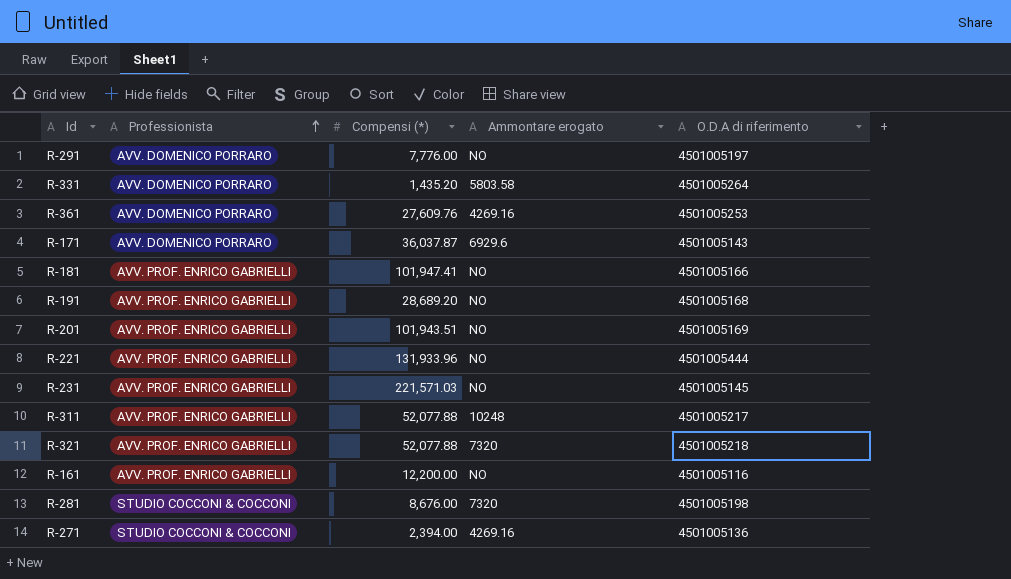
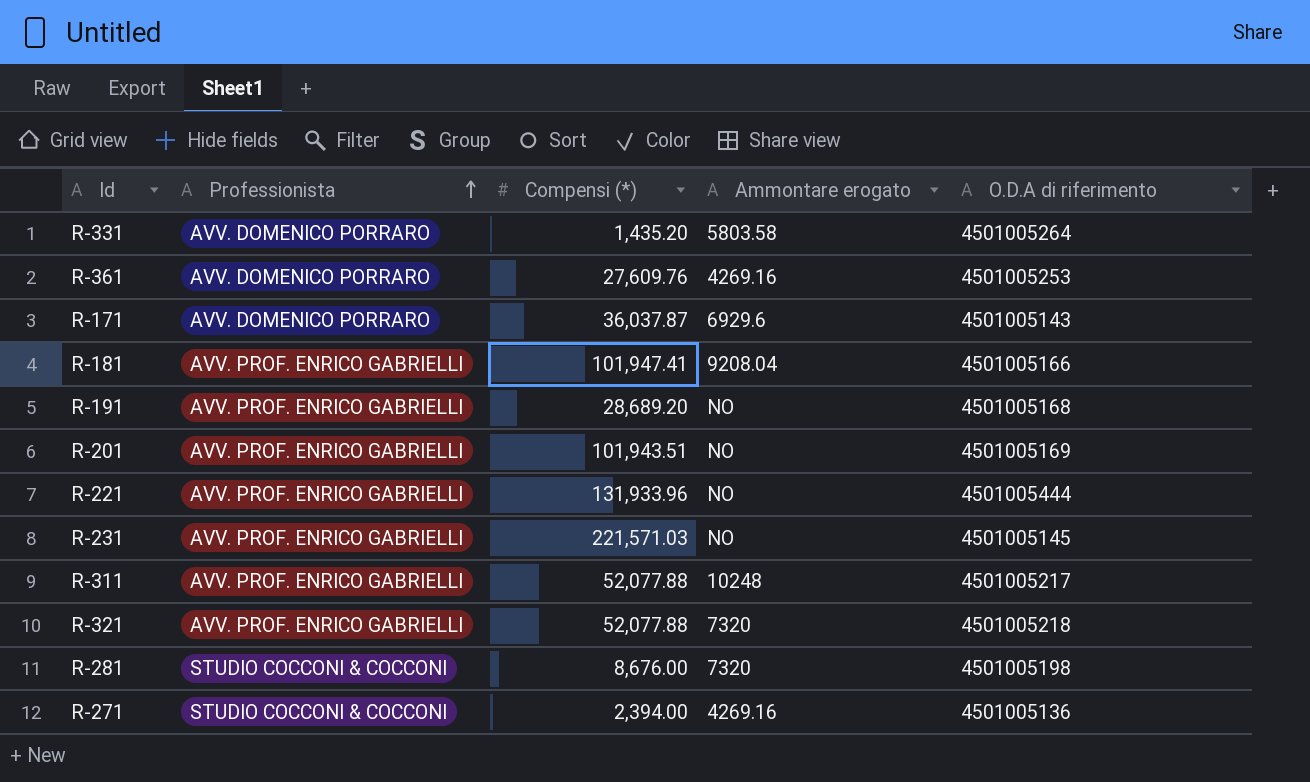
row R-291: AVV. DOMENICO PORRARO | 7,776.00 | NO | 4501005197 -> none
row R-161: AVV. PROF. ENRICO GABRIELLI | 12,200.00 | NO | 4501005116 -> none
R-181 | Ammontare erogato: NO -> 9208.04

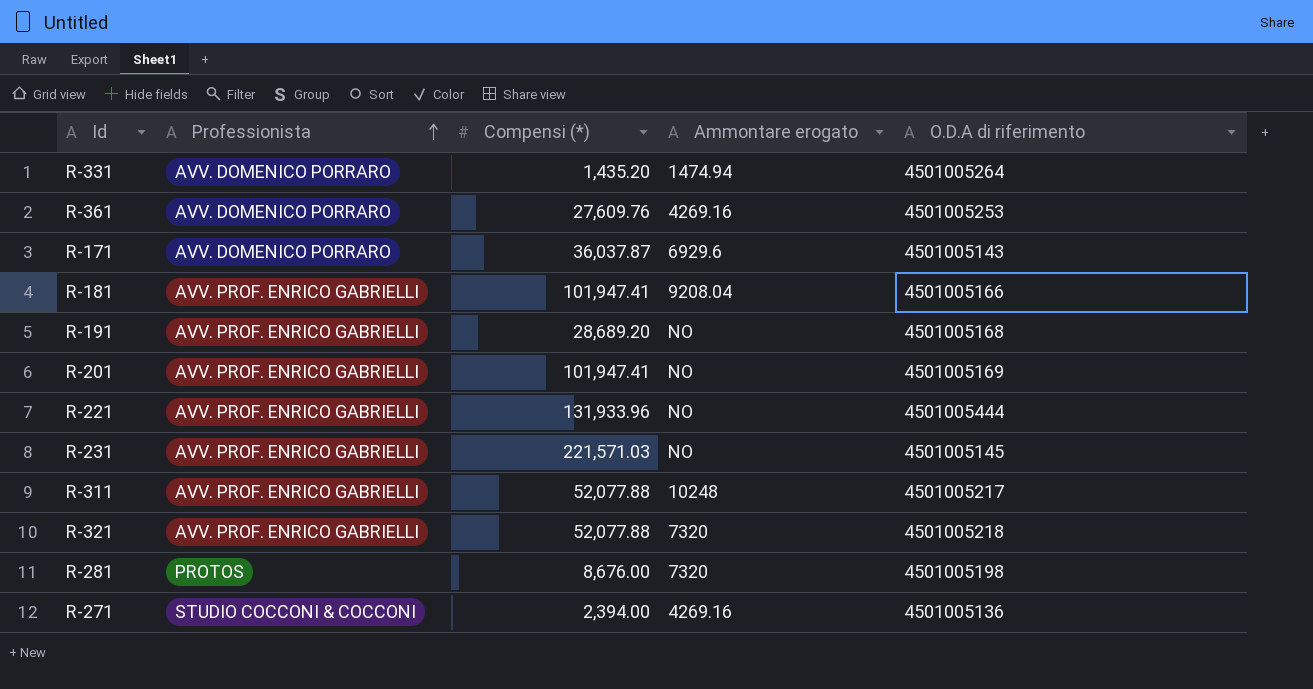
R-331 | Ammontare erogato: 5803.58 -> 1474.94
R-201 | Compensi (*): 101,943.51 -> 101,947.41
R-281 | Professionista: STUDIO COCCONI & COCCONI -> PROTOS

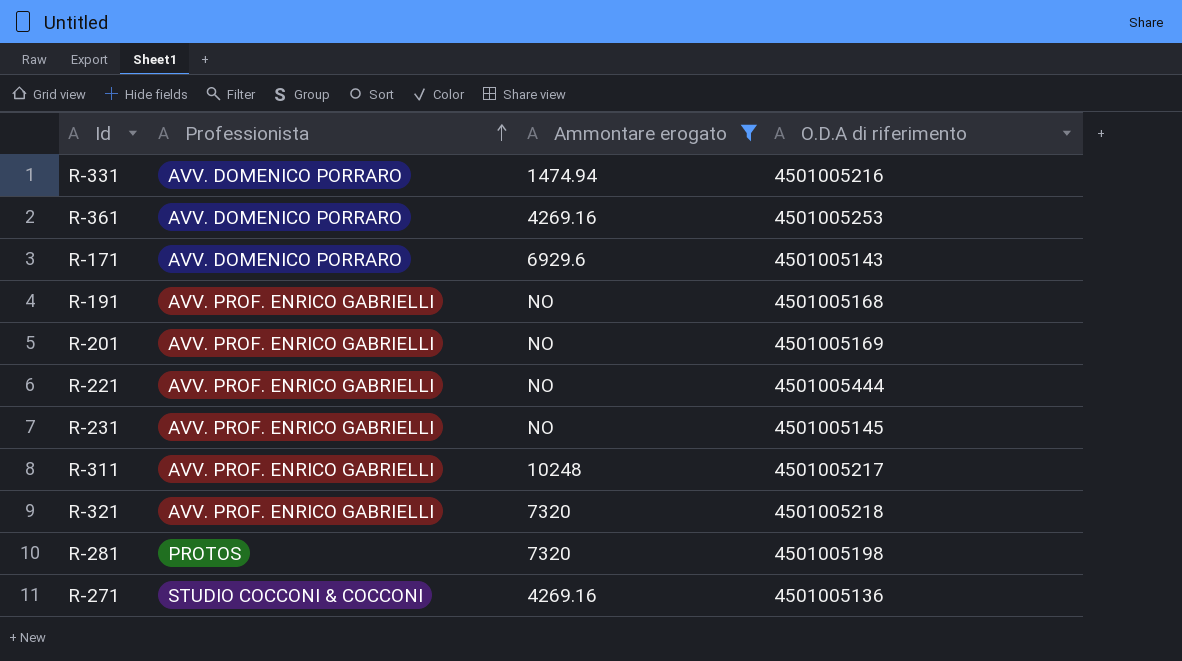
filter: none -> Ammontare erogato != 9208.04
column Compensi (*) | position: 3 -> none
R-331 | O.D.A di riferimento: 4501005264 -> 4501005216

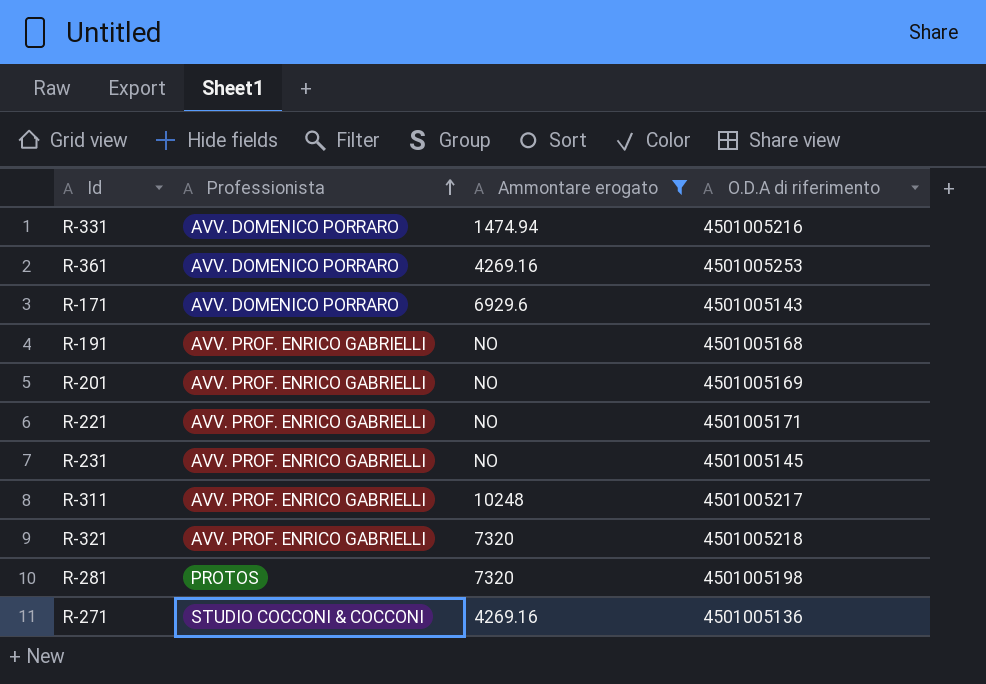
R-221 | O.D.A di riferimento: 4501005444 -> 4501005171

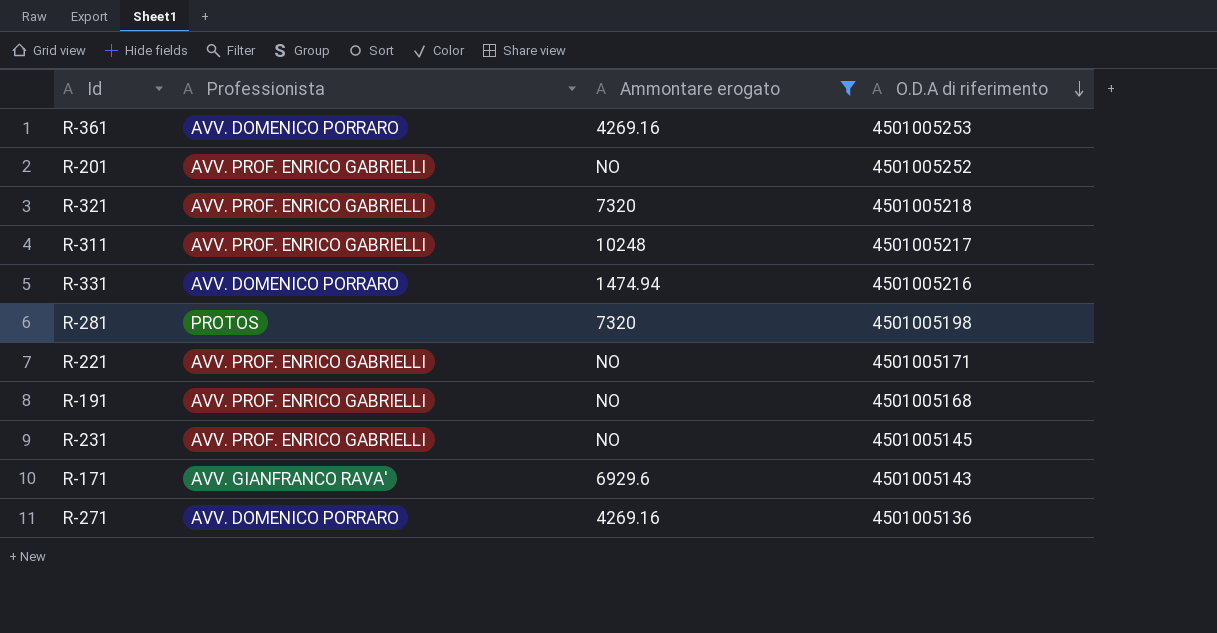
row order: Professionista ascending -> O.D.A di riferimento descending
R-201 | O.D.A di riferimento: 4501005169 -> 4501005252
R-171 | Professionista: AVV. DOMENICO PORRARO -> AVV. GIANFRANCO RAVA'
R-271 | Professionista: STUDIO COCCONI & COCCONI -> AVV. DOMENICO PORRARO

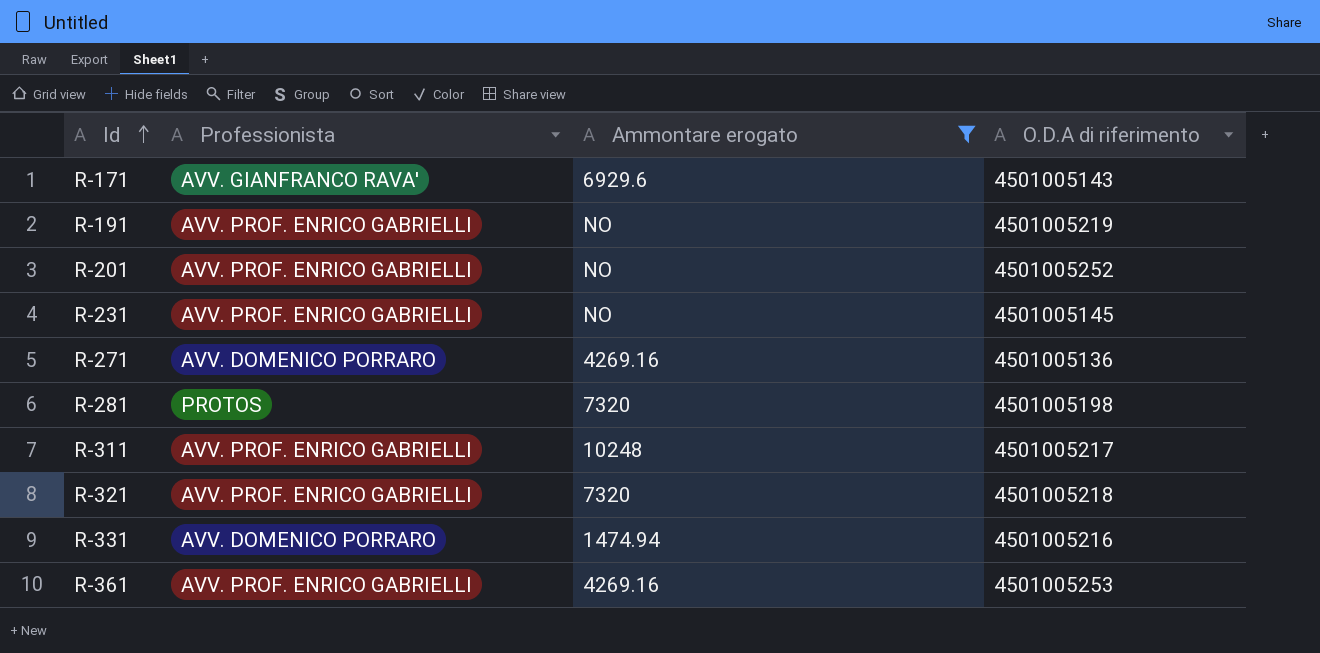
row order: O.D.A di riferimento descending -> Id ascending
row R-221: AVV. PROF. ENRICO GABRIELLI | NO | 4501005171 -> none
R-191 | O.D.A di riferimento: 4501005168 -> 4501005219
R-361 | Professionista: AVV. DOMENICO PORRARO -> AVV. PROF. ENRICO GABRIELLI

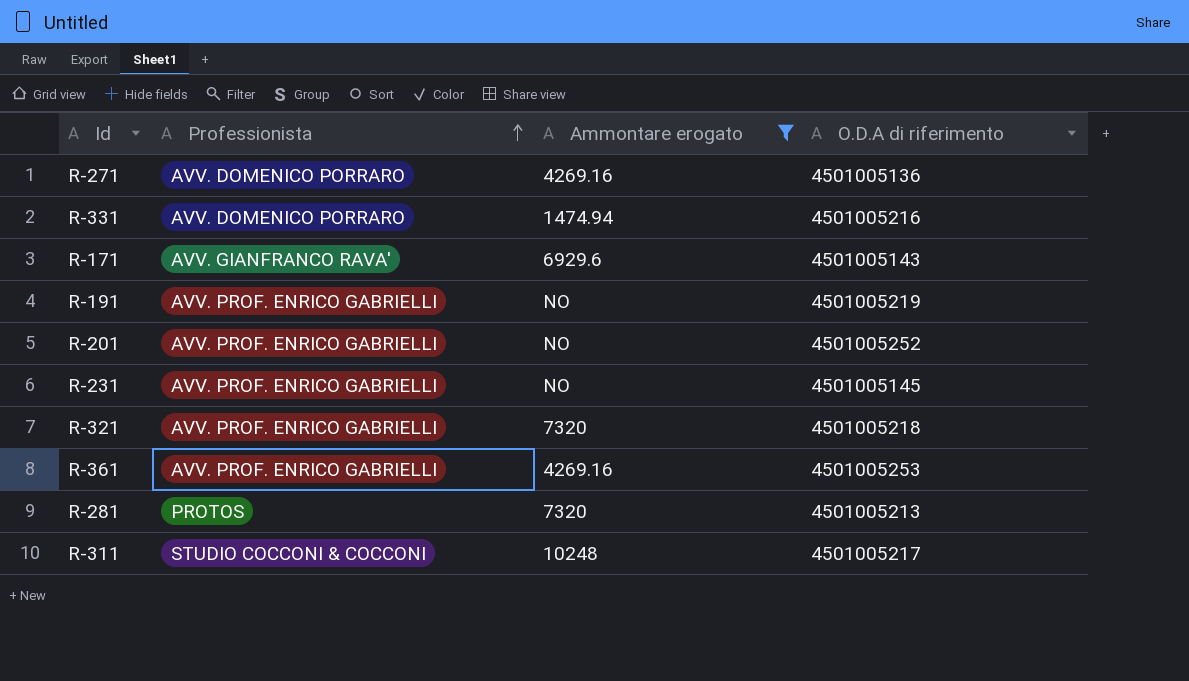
row order: Id ascending -> Professionista ascending
R-281 | O.D.A di riferimento: 4501005198 -> 4501005213
R-311 | Professionista: AVV. PROF. ENRICO GABRIELLI -> STUDIO COCCONI & COCCONI

